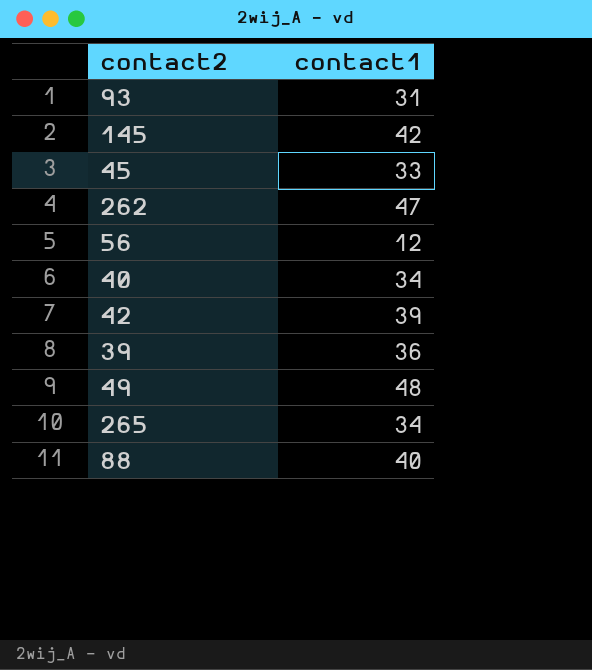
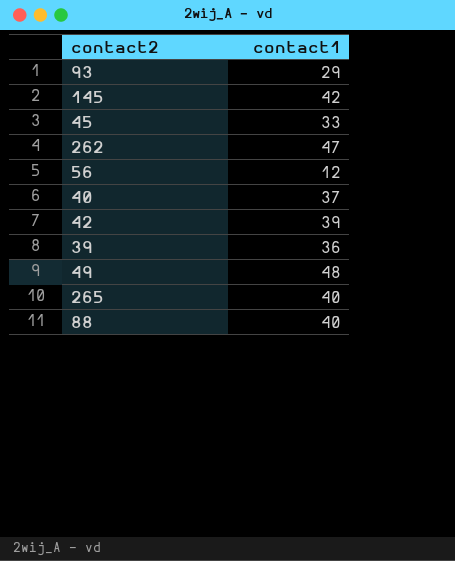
93 | contact1: 31 -> 29
40 | contact1: 34 -> 37
265 | contact1: 34 -> 40

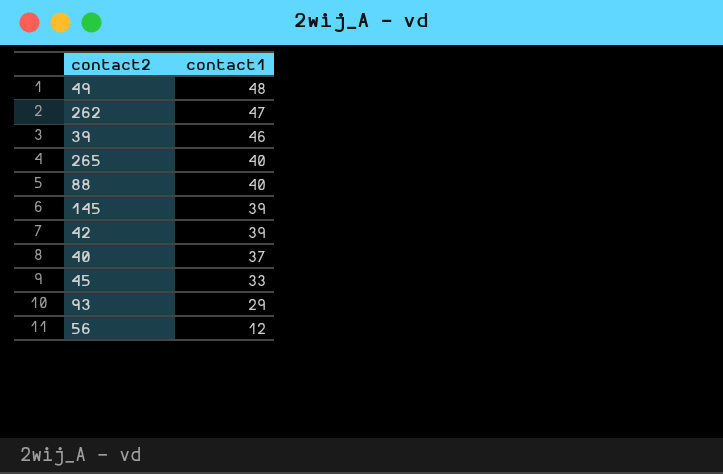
row order: none -> contact1 descending
39 | contact1: 36 -> 46
145 | contact1: 42 -> 39

